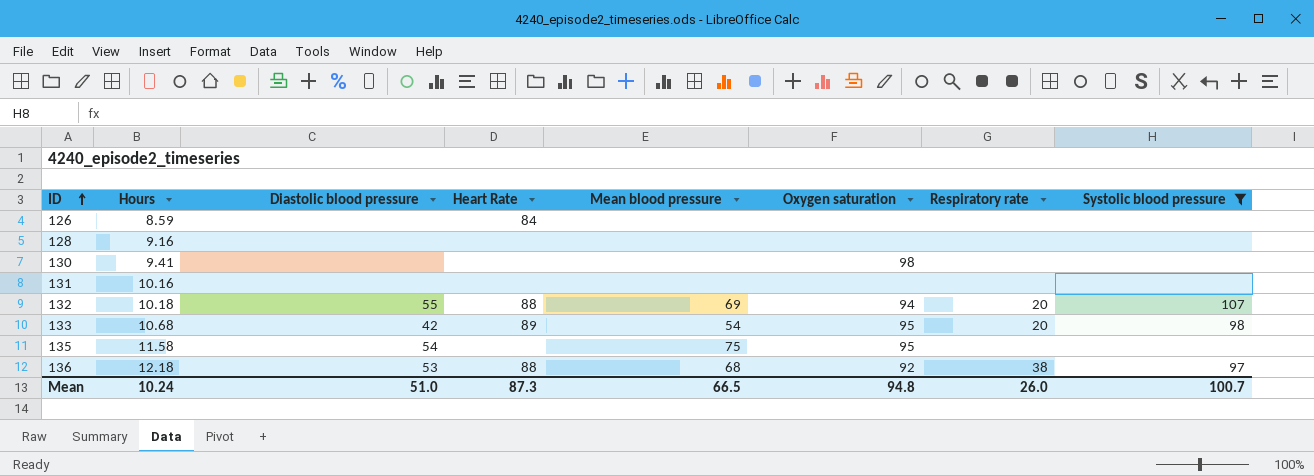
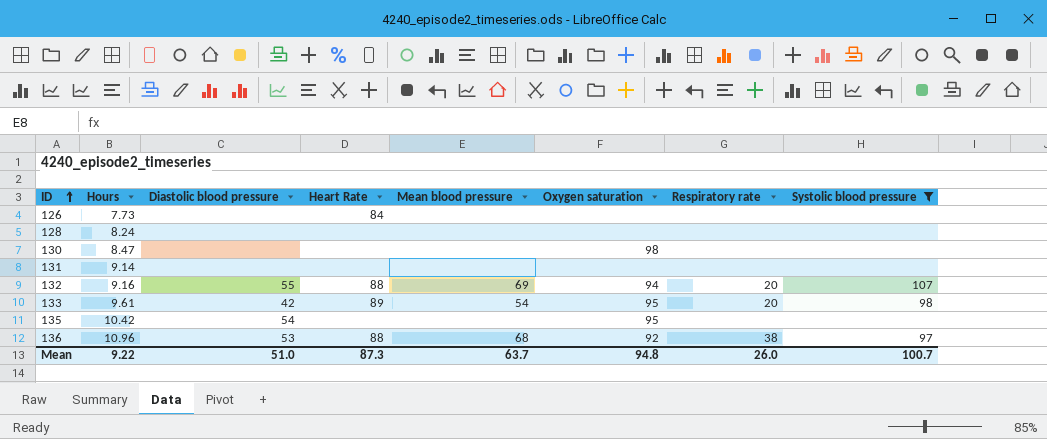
126 | Hours: 8.59 -> 7.73
128 | Hours: 9.16 -> 8.24
130 | Hours: 9.41 -> 8.47
131 | Hours: 10.16 -> 9.14
132 | Hours: 10.18 -> 9.16
133 | Hours: 10.68 -> 9.61
135 | Hours: 11.58 -> 10.42
135 | Mean blood pressure: 75 -> none
136 | Hours: 12.18 -> 10.96
Mean | Hours: 10.24 -> 9.22
Mean | Mean blood pressure: 66.5 -> 63.7

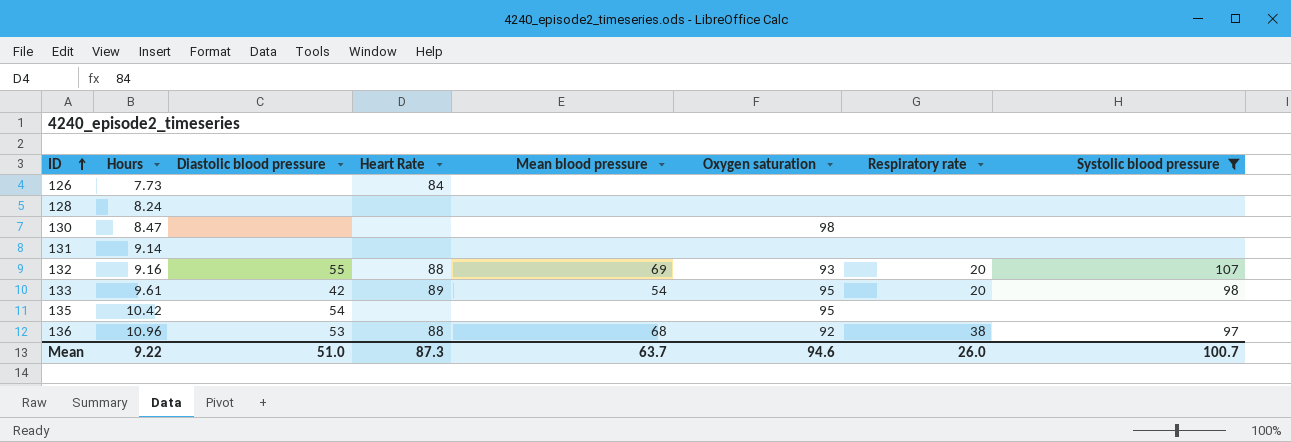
132 | Oxygen saturation: 94 -> 93
Mean | Oxygen saturation: 94.8 -> 94.6

